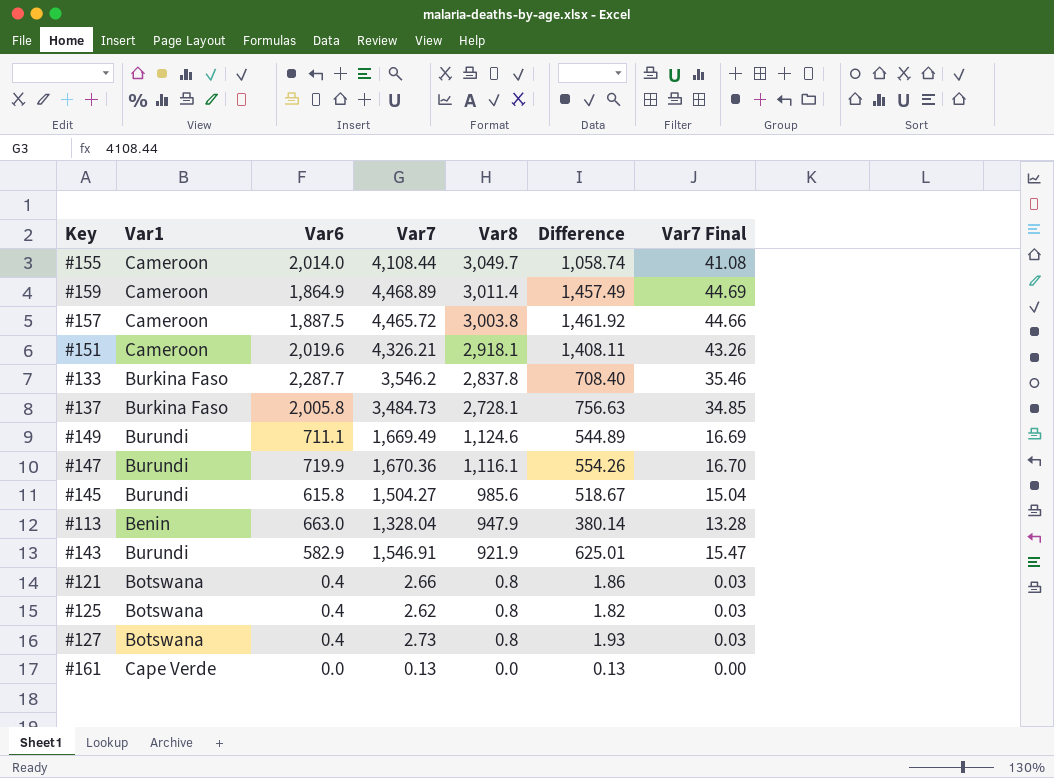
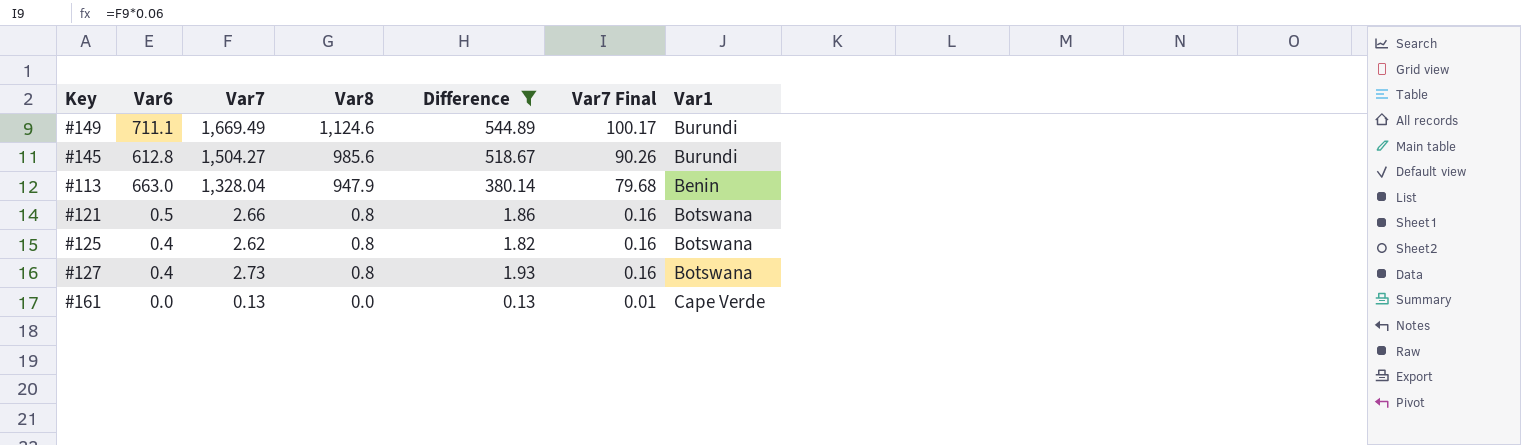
filter: none -> Difference <= 544.89
column Var7 Final | formula: [Var7] * 0.01 -> [Var7] * 0.06
column Var1 | position: 2 -> 7
#145 | Var6: 615.8 -> 612.8
#121 | Var6: 0.4 -> 0.5

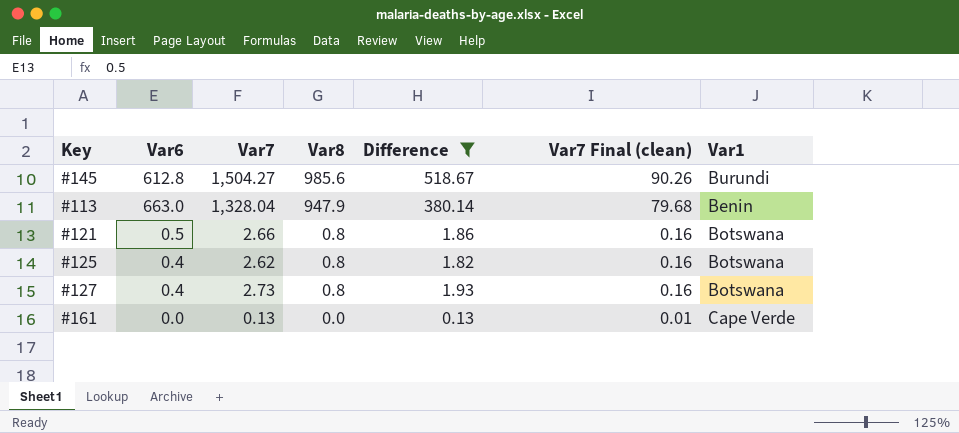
column name: Var7 Final -> Var7 Final (clean)
row #149: 711.1 | 1,669.49 | 1,124.6 | 544.89 | 100.17 | Burundi -> none

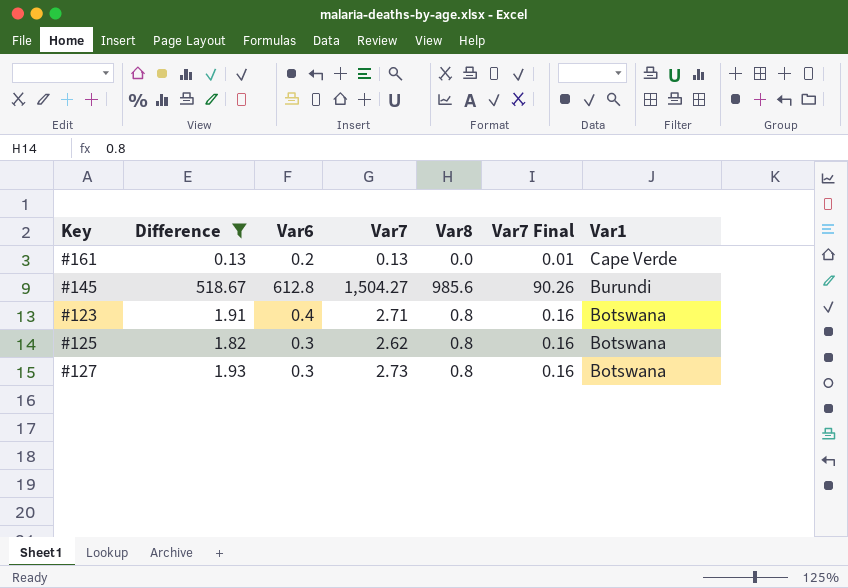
row order: Var8 descending -> Var1 descending
column Difference | position: 5 -> 2
column name: Var7 Final (clean) -> Var7 Final
row #113: 663.0 | 1,328.04 | 947.9 | 380.14 | 79.68 | Benin -> none
row #121: 0.5 | 2.66 | 0.8 | 1.86 | 0.16 | Botswana -> none
#161 | Var6: 0.0 -> 0.2
row #123: none -> 1.91 | 0.4 | 2.71 | 0.8 | 0.16 | Botswana
#125 | Var6: 0.4 -> 0.3
#127 | Var6: 0.4 -> 0.3

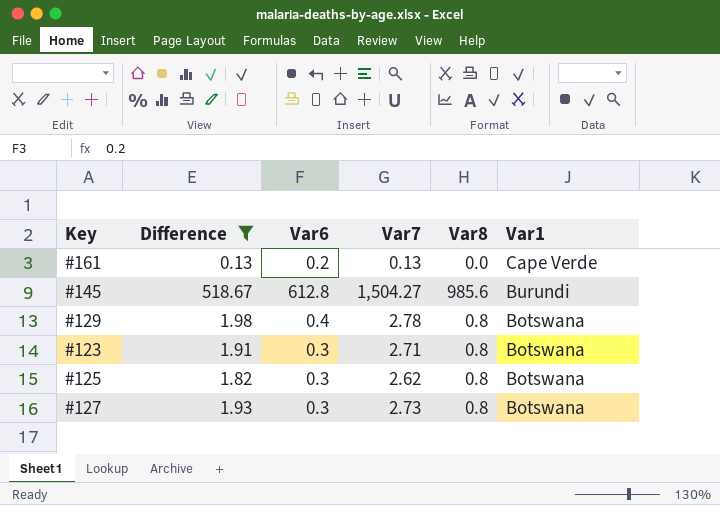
column Var7 Final | formula: [Var7] * 0.06 -> none
row #129: none -> 1.98 | 0.4 | 2.78 | 0.8 | Botswana
#123 | Var6: 0.4 -> 0.3

